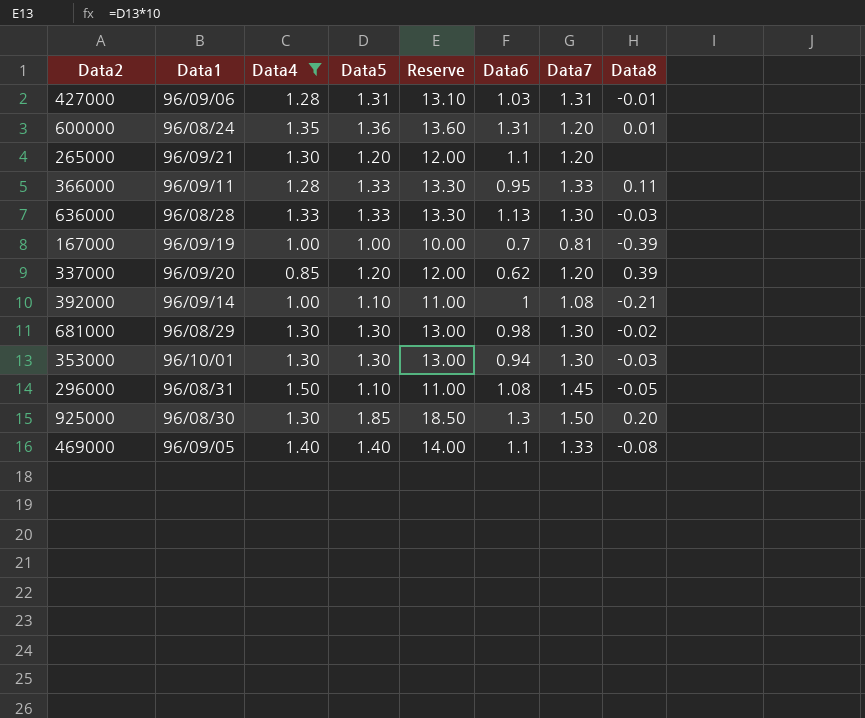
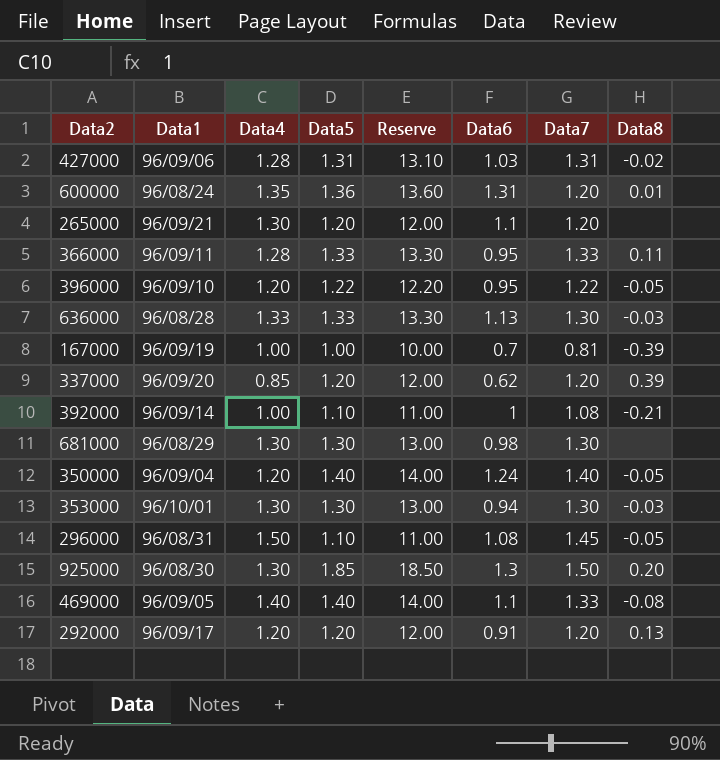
filter: Data4 != 1.20 -> none
427000 | Data8: -0.01 -> -0.02
681000 | Data8: -0.02 -> none

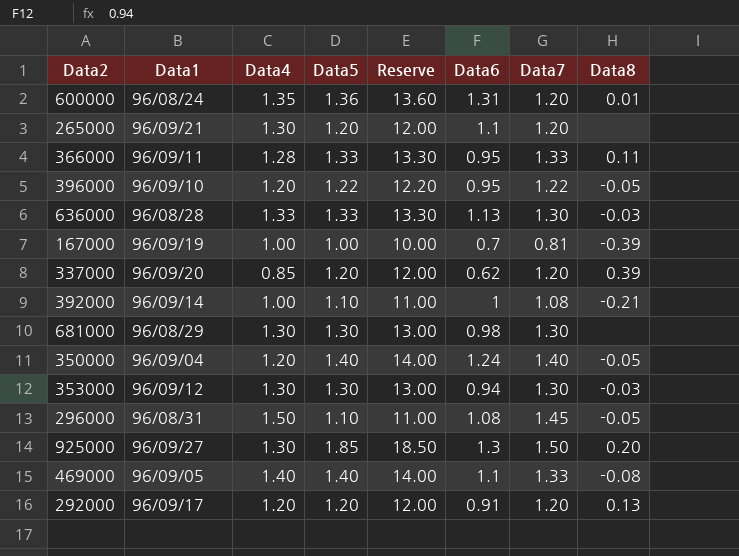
row 427000: 96/09/06 | 1.28 | 1.31 | 13.10 | 1.03 | 1.31 | -0.02 -> none
353000 | Data1: 96/10/01 -> 96/09/12
925000 | Data1: 96/08/30 -> 96/09/27

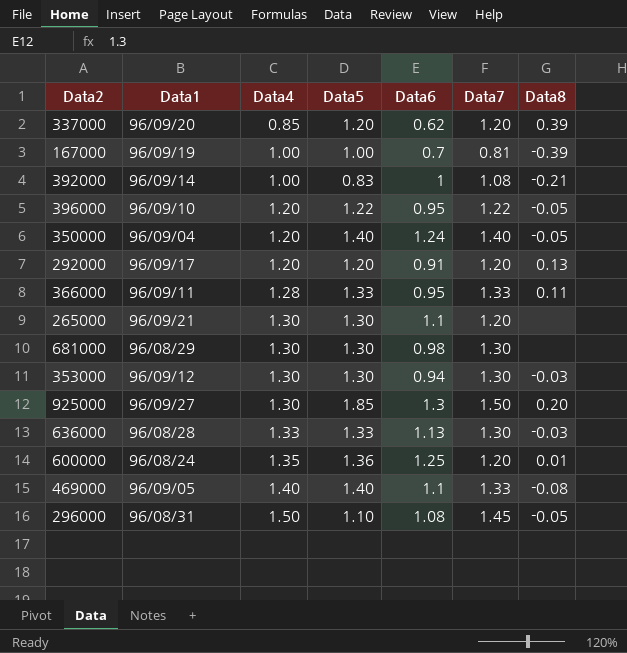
row order: none -> Data4 ascending
column Reserve | formula: [Data5] * 10 -> none
392000 | Data5: 1.10 -> 0.83
265000 | Data5: 1.20 -> 1.30
600000 | Data6: 1.31 -> 1.25

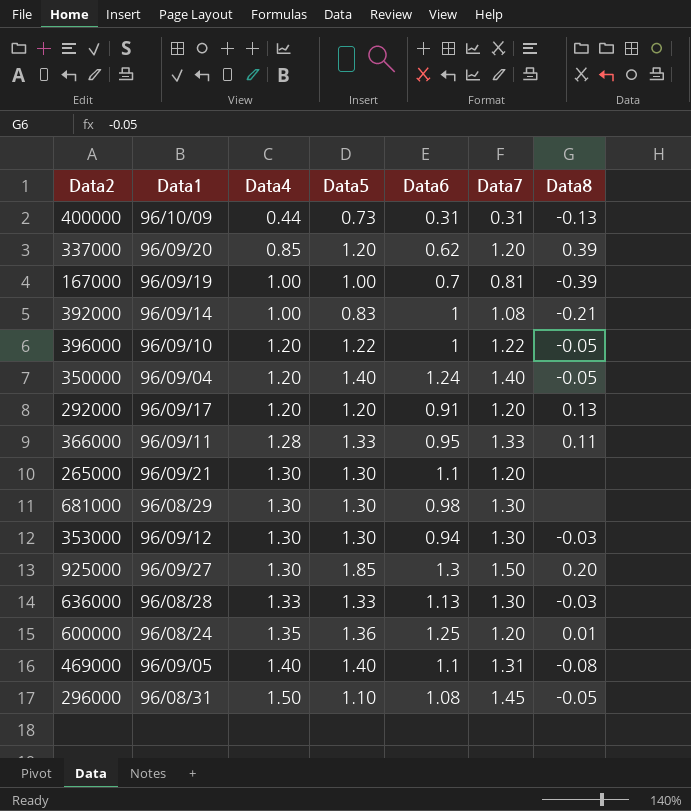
row 400000: none -> 96/10/09 | 0.44 | 0.73 | 0.31 | 0.31 | -0.13
396000 | Data6: 0.95 -> 1
469000 | Data7: 1.33 -> 1.31

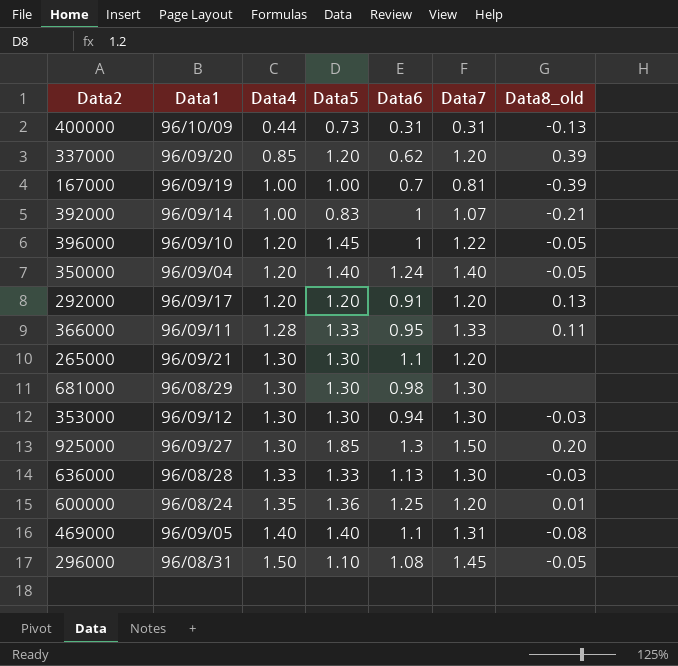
column name: Data8 -> Data8_old
392000 | Data7: 1.08 -> 1.07
396000 | Data5: 1.22 -> 1.45

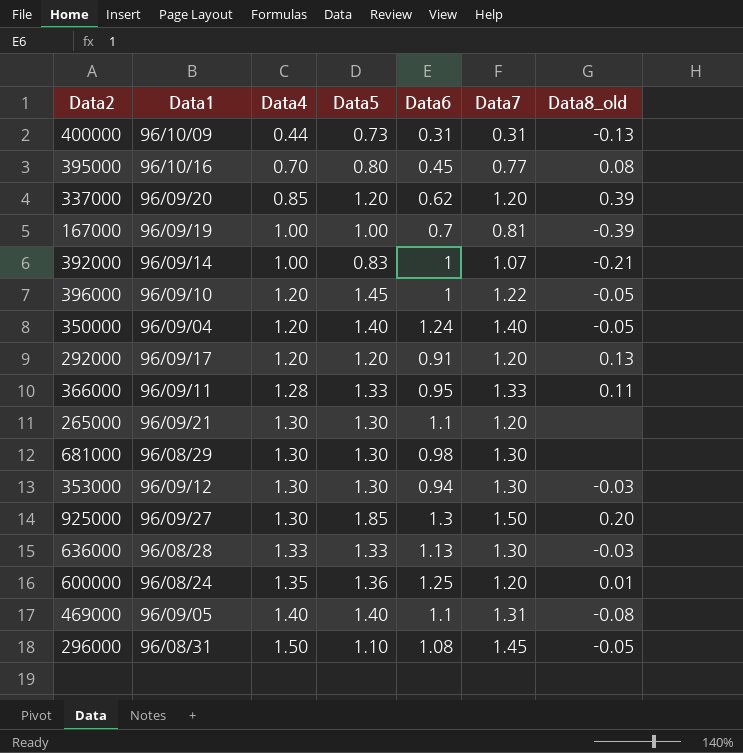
row 395000: none -> 96/10/16 | 0.70 | 0.80 | 0.45 | 0.77 | 0.08

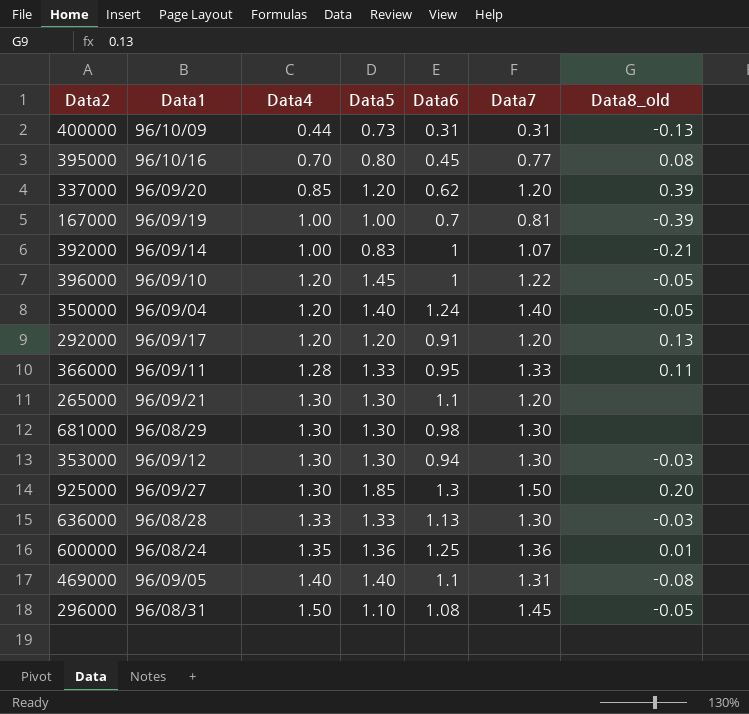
600000 | Data7: 1.20 -> 1.36

